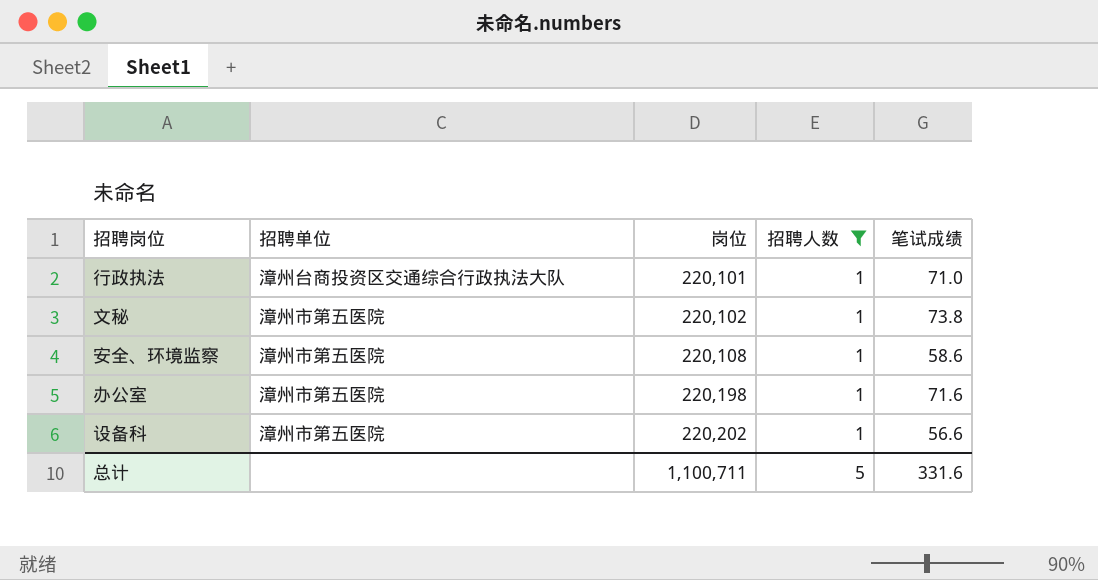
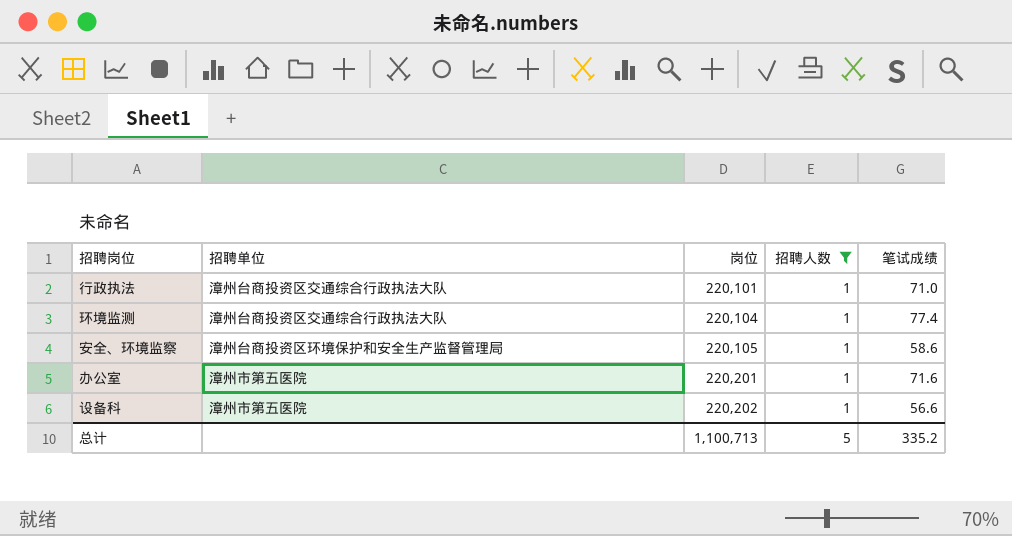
row 文秘: 漳州市第五医院 | 220,102 | 1 | 73.8 -> none
row 环境监测: none -> 漳州台商投资区交通综合行政执法大队 | 220,104 | 1 | 77.4
安全、环境监察 | 招聘单位: 漳州市第五医院 -> 漳州台商投资区环境保护和安全生产监督管理局
安全、环境监察 | 岗位: 220,108 -> 220,105
办公室 | 岗位: 220,198 -> 220,201
总计 | 岗位: 1,100,711 -> 1,100,713
总计 | 笔试成绩: 331.6 -> 335.2

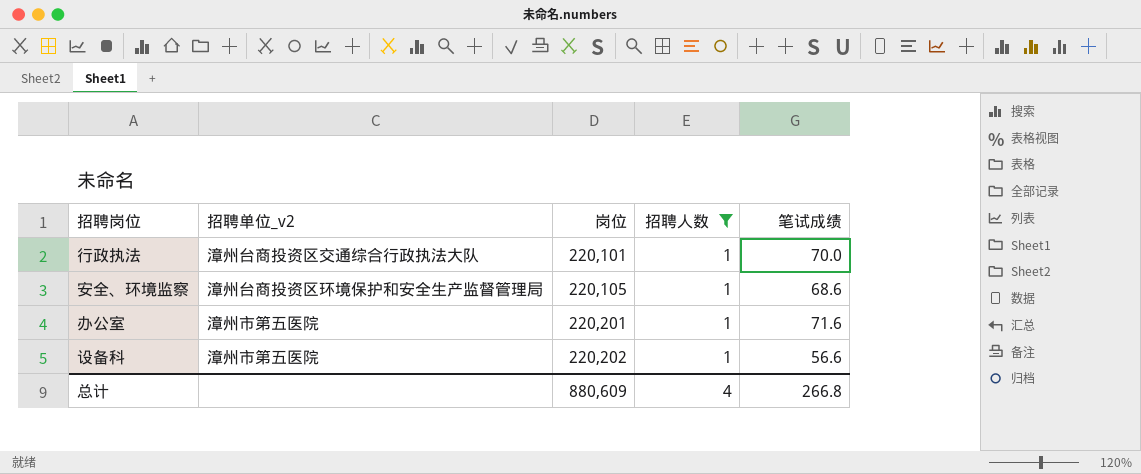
column name: 招聘单位 -> 招聘单位_v2
row 环境监测: 漳州台商投资区交通综合行政执法大队 | 220,104 | 1 | 77.4 -> none
行政执法 | 笔试成绩: 71.0 -> 70.0
安全、环境监察 | 笔试成绩: 58.6 -> 68.6
总计 | 岗位: 1,100,713 -> 880,609
总计 | 招聘人数: 5 -> 4
总计 | 笔试成绩: 335.2 -> 266.8

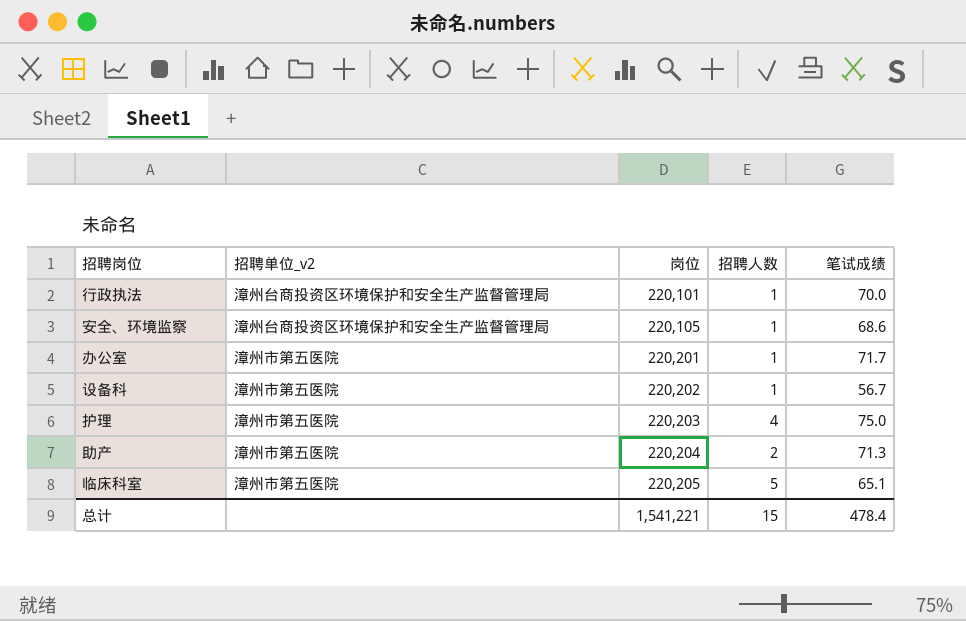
filter: 招聘人数 = 1 -> none
行政执法 | 招聘单位_v2: 漳州台商投资区交通综合行政执法大队 -> 漳州台商投资区环境保护和安全生产监督管理局
办公室 | 笔试成绩: 71.6 -> 71.7
设备科 | 笔试成绩: 56.6 -> 56.7
总计 | 岗位: 880,609 -> 1,541,221
总计 | 招聘人数: 4 -> 15
总计 | 笔试成绩: 266.8 -> 478.4

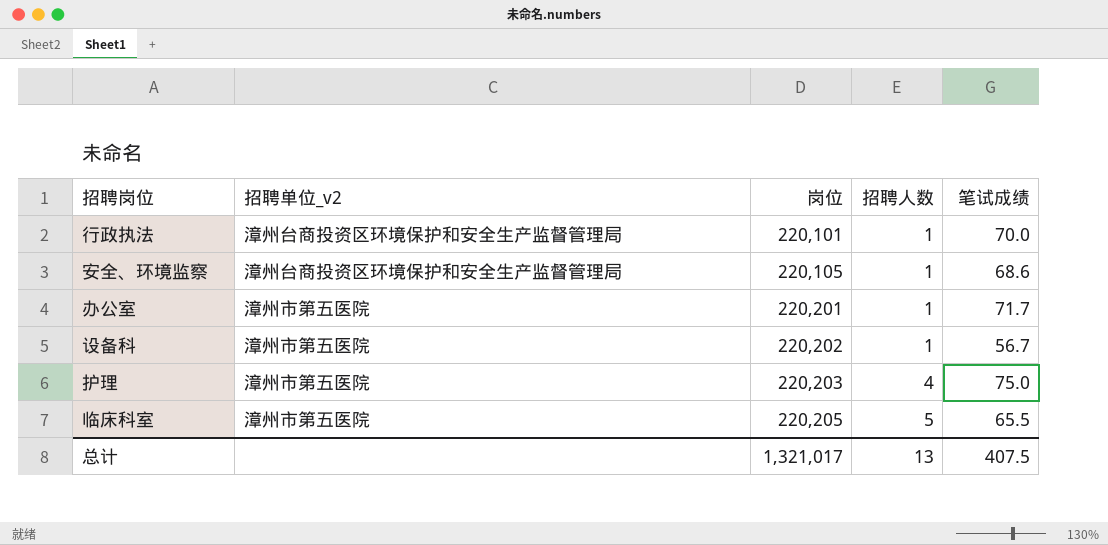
row 助产: 漳州市第五医院 | 220,204 | 2 | 71.3 -> none
临床科室 | 笔试成绩: 65.1 -> 65.5
总计 | 岗位: 1,541,221 -> 1,321,017
总计 | 招聘人数: 15 -> 13
总计 | 笔试成绩: 478.4 -> 407.5

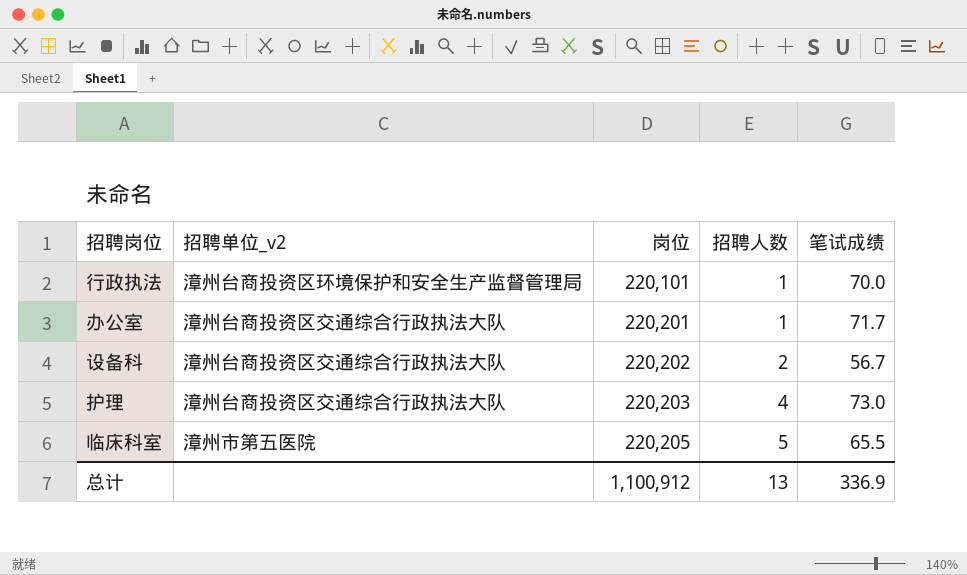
row 安全、环境监察: 漳州台商投资区环境保护和安全生产监督管理局 | 220,105 | 1 | 68.6 -> none
办公室 | 招聘单位_v2: 漳州市第五医院 -> 漳州台商投资区交通综合行政执法大队
设备科 | 招聘单位_v2: 漳州市第五医院 -> 漳州台商投资区交通综合行政执法大队
设备科 | 招聘人数: 1 -> 2
护理 | 招聘单位_v2: 漳州市第五医院 -> 漳州台商投资区交通综合行政执法大队
护理 | 笔试成绩: 75.0 -> 73.0
总计 | 岗位: 1,321,017 -> 1,100,912
总计 | 笔试成绩: 407.5 -> 336.9

